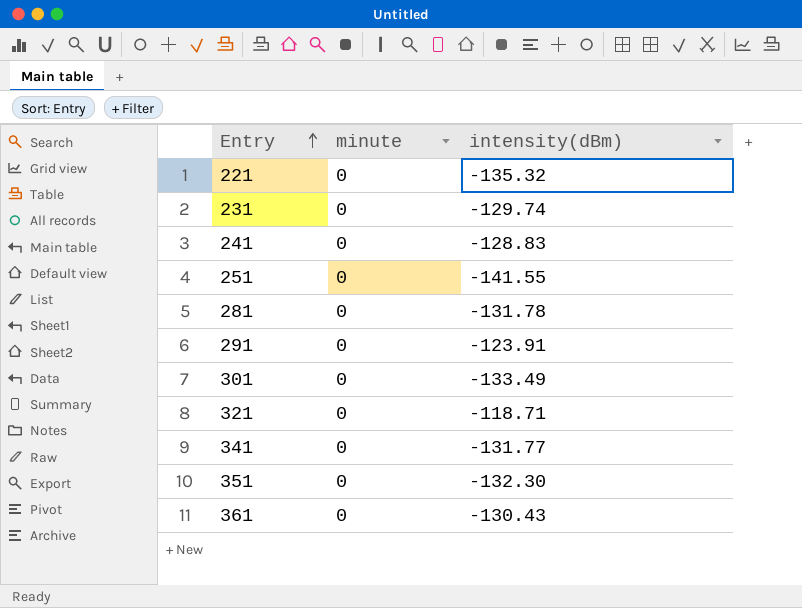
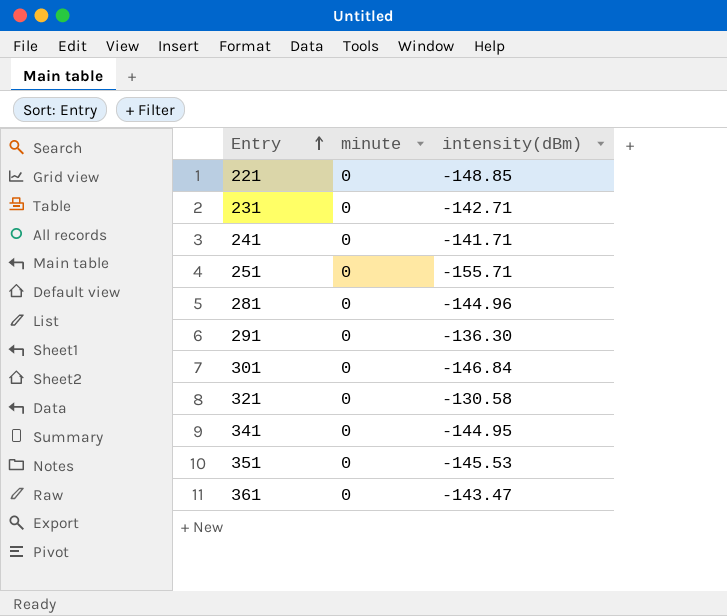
221 | intensity(dBm): -135.32 -> -148.85
231 | intensity(dBm): -129.74 -> -142.71
241 | intensity(dBm): -128.83 -> -141.71
251 | intensity(dBm): -141.55 -> -155.71
281 | intensity(dBm): -131.78 -> -144.96
291 | intensity(dBm): -123.91 -> -136.30
301 | intensity(dBm): -133.49 -> -146.84
321 | intensity(dBm): -118.71 -> -130.58
341 | intensity(dBm): -131.77 -> -144.95
351 | intensity(dBm): -132.30 -> -145.53
361 | intensity(dBm): -130.43 -> -143.47

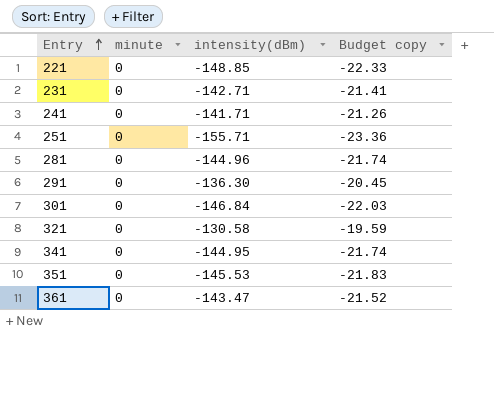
column Budget copy | formula: none -> [intensity(dBm)] * 0.15

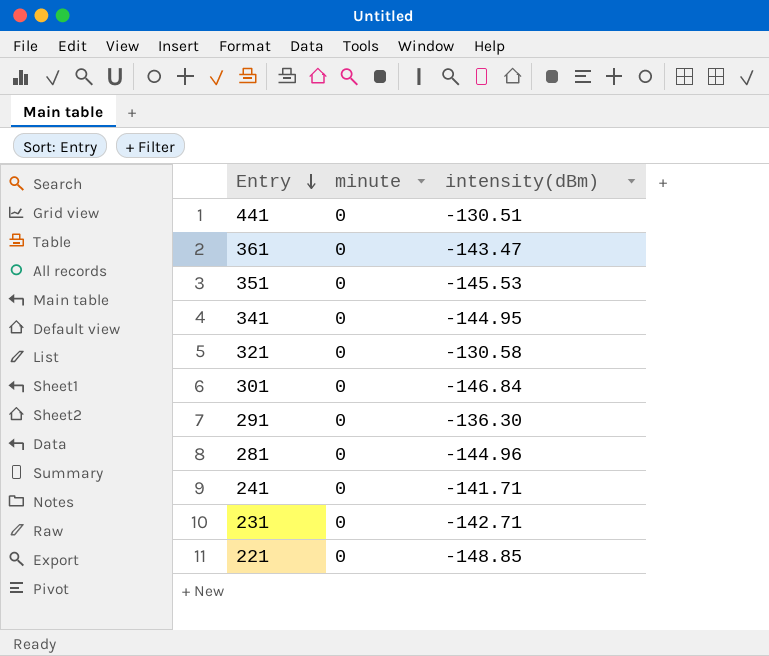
row order: Entry ascending -> Entry descending
column Budget copy | formula: [intensity(dBm)] * 0.15 -> none
row 251: 0 | -155.71 | -23.36 -> none
row 441: none -> 0 | -130.51

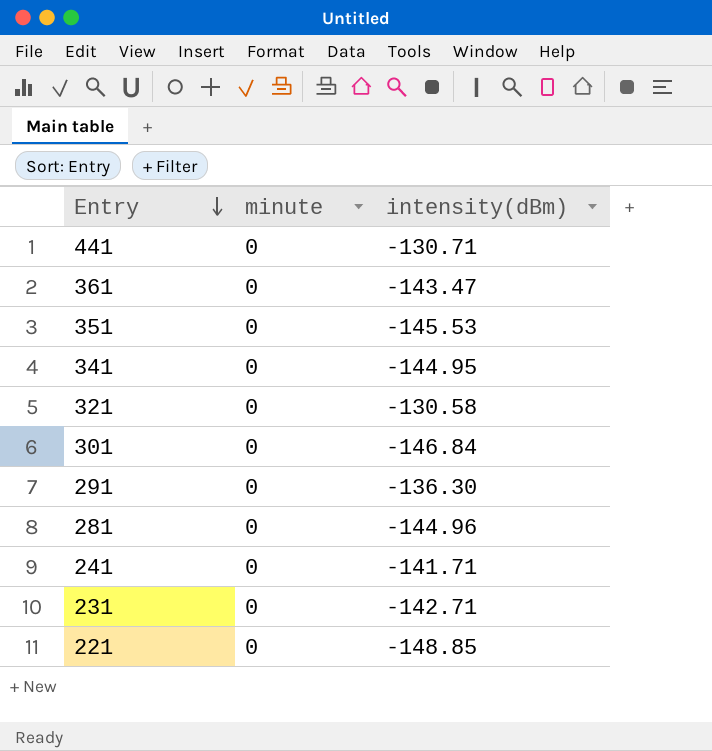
441 | intensity(dBm): -130.51 -> -130.71

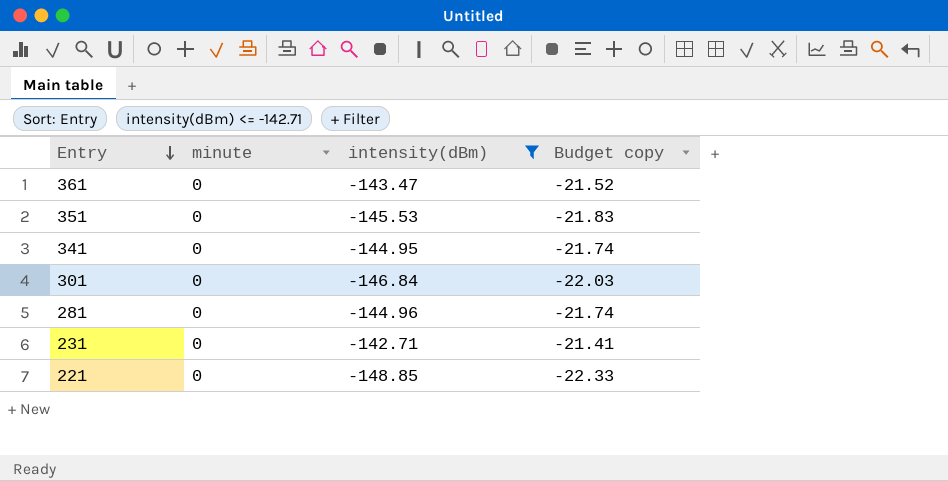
filter: none -> intensity(dBm) <= -142.71
column Budget copy | formula: none -> [intensity(dBm)] * 0.15

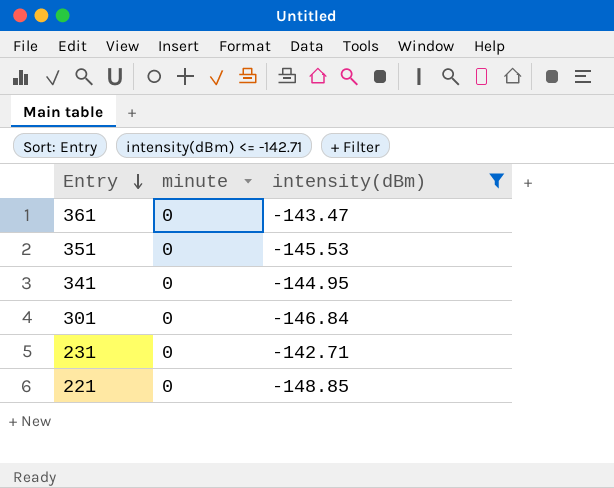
column Budget copy | formula: [intensity(dBm)] * 0.15 -> none
row 281: 0 | -144.96 | -21.74 -> none

